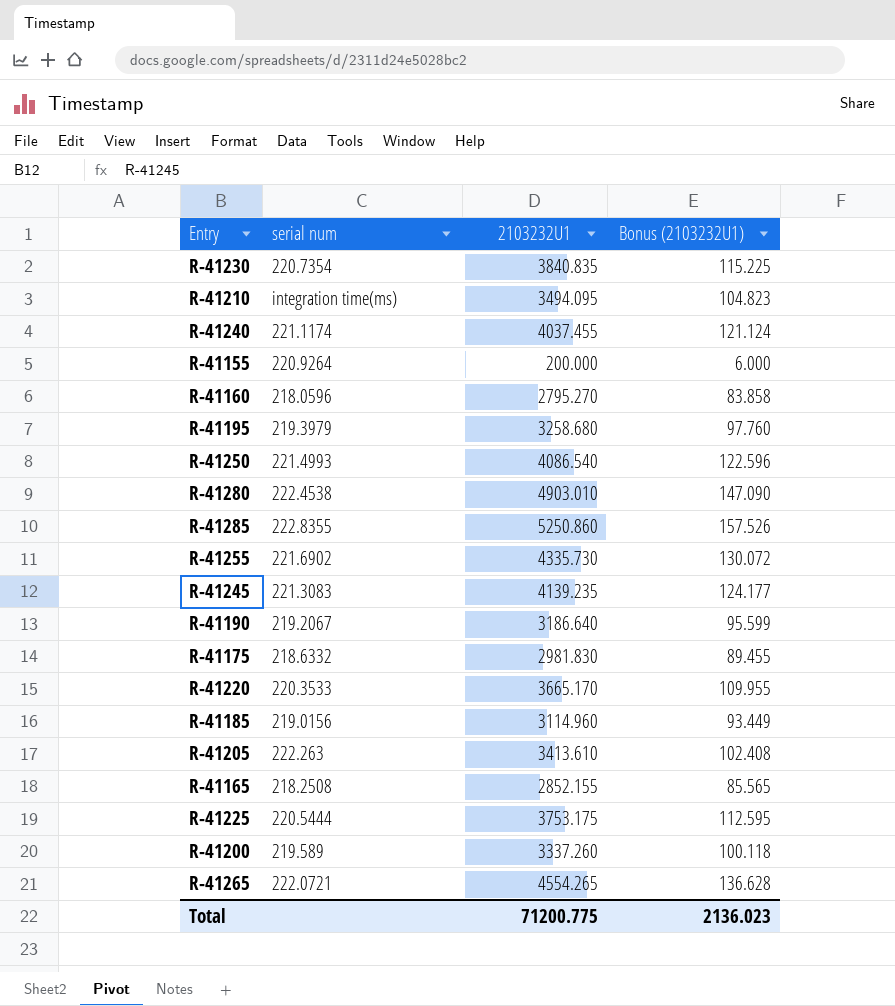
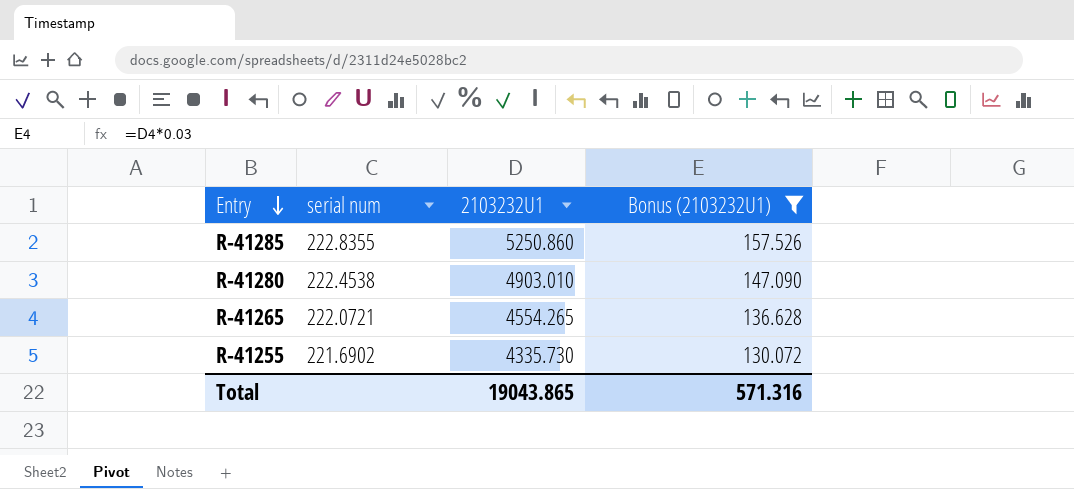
filter: none -> Bonus (2103232U1) >= 130.072
row order: none -> Entry descending
Total | 2103232U1: 71200.775 -> 19043.865
Total | Bonus (2103232U1): 2136.023 -> 571.316

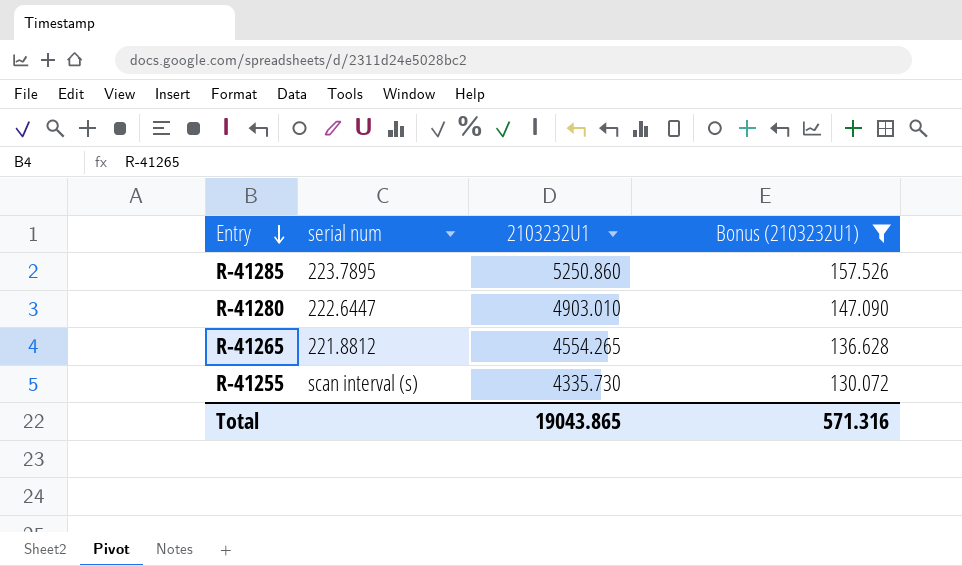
R-41285 | serial num: 222.8355 -> 223.7895
R-41280 | serial num: 222.4538 -> 222.6447
R-41265 | serial num: 222.0721 -> 221.8812
R-41255 | serial num: 221.6902 -> scan interval (s)

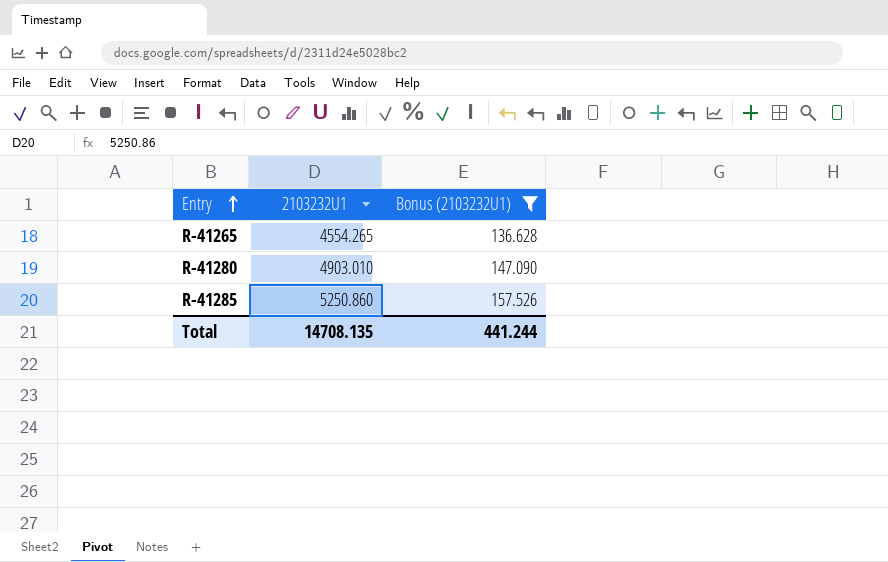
row order: Entry descending -> Entry ascending
column serial num | position: 2 -> none
row R-41255: scan interval (s) | 4335.730 | 130.072 -> none
Total | 2103232U1: 19043.865 -> 14708.135
Total | Bonus (2103232U1): 571.316 -> 441.244

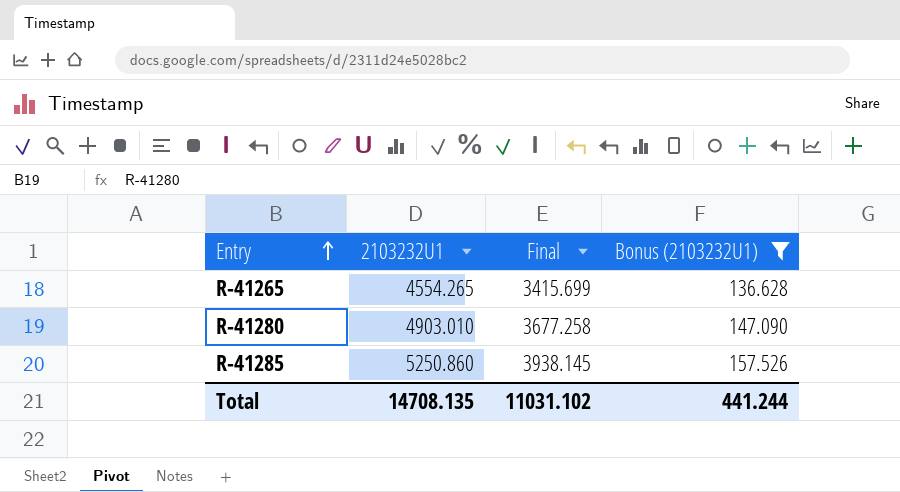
column Final | formula: none -> [2103232U1] * 0.75

